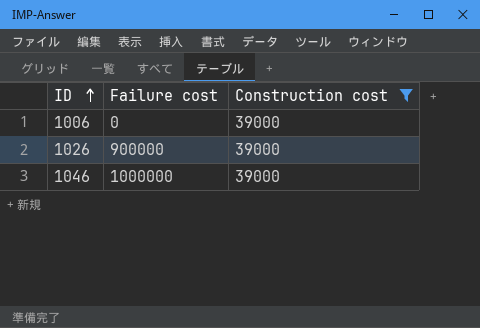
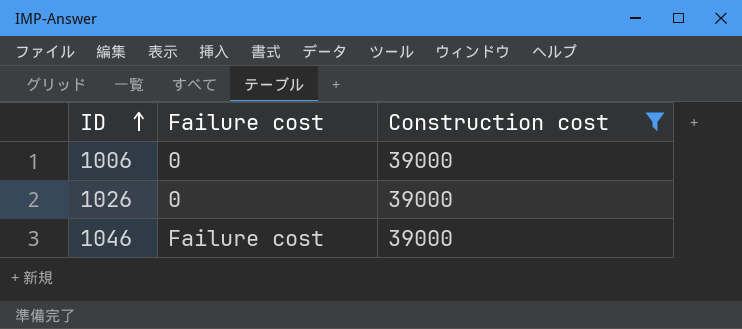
1026 | Failure cost: 900000 -> 0
1046 | Failure cost: 1000000 -> Failure cost

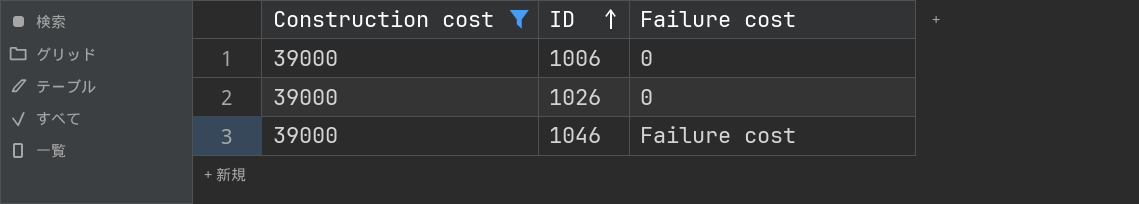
column Construction cost | position: 3 -> 1

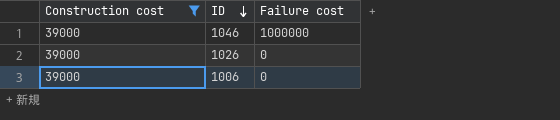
row order: ID ascending -> ID descending
1046 | Failure cost: Failure cost -> 1000000

